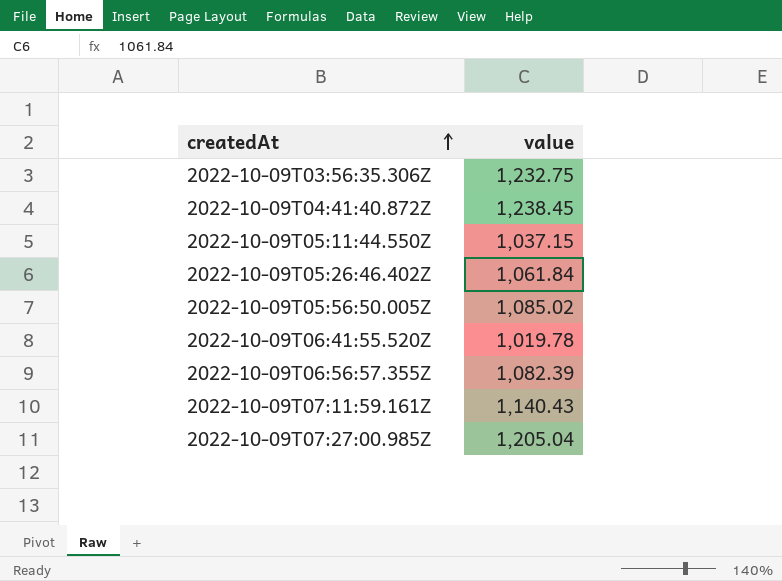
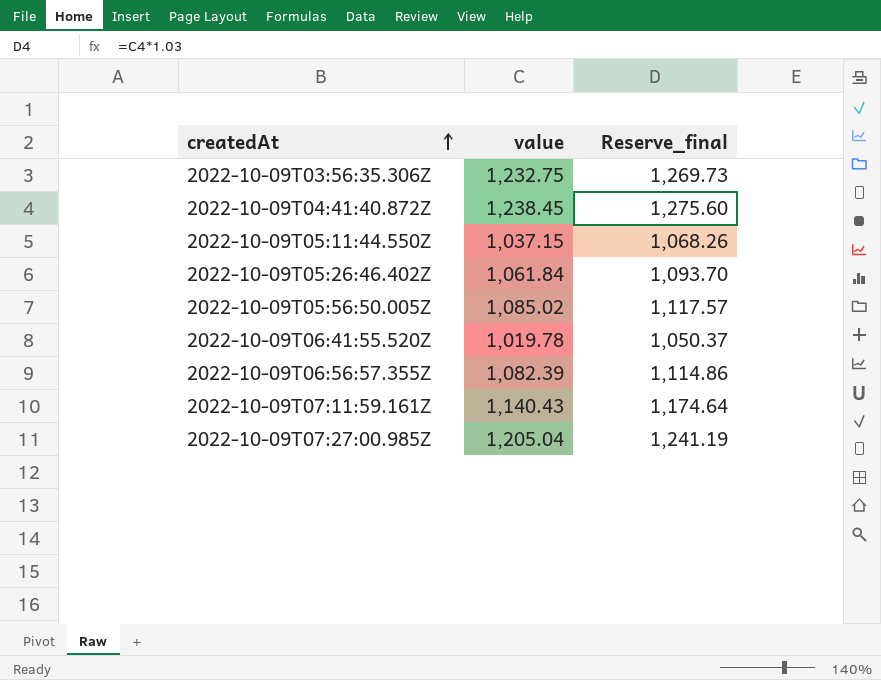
column Reserve_final | formula: none -> [value] * 1.03

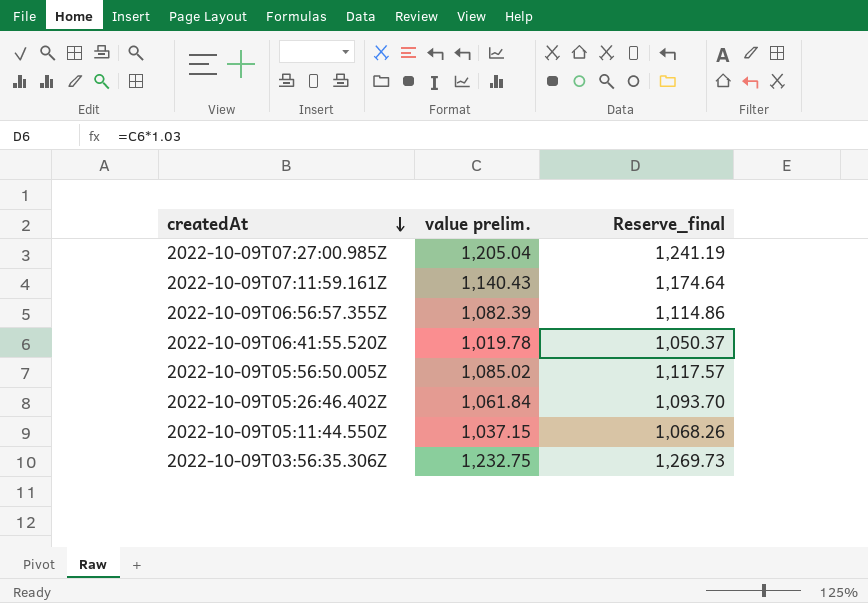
row order: createdAt ascending -> createdAt descending
column name: value -> value prelim.
row 2022-10-09T04:41:40.872Z: 1,238.45 | 1,275.60 -> none

